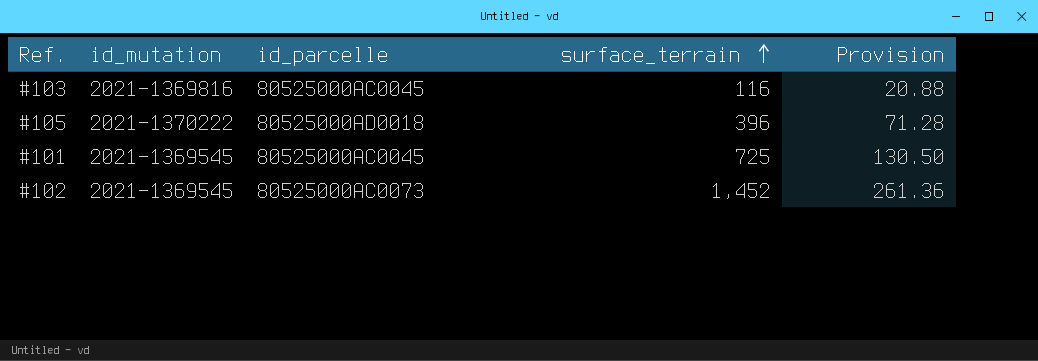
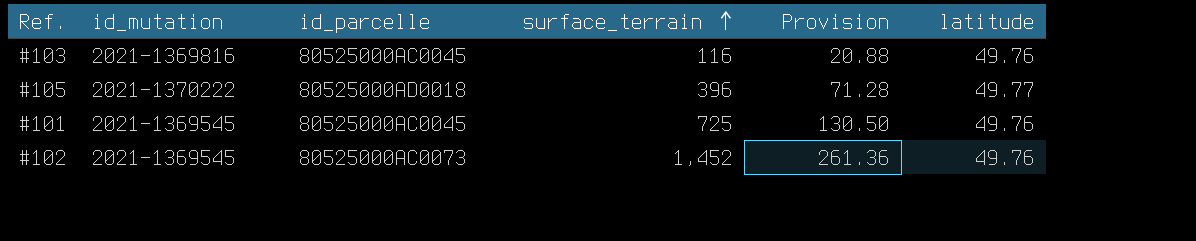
column latitude | position: none -> 6

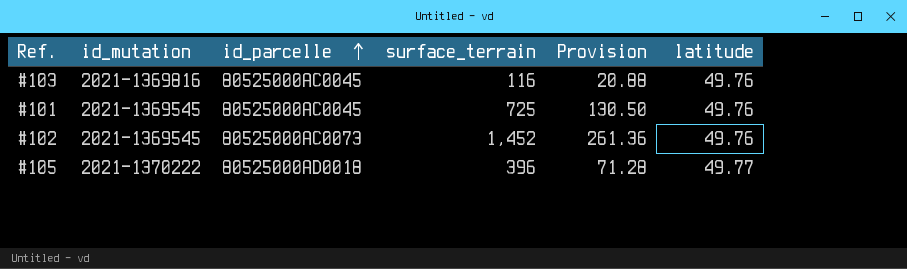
row order: surface_terrain ascending -> id_parcelle ascending

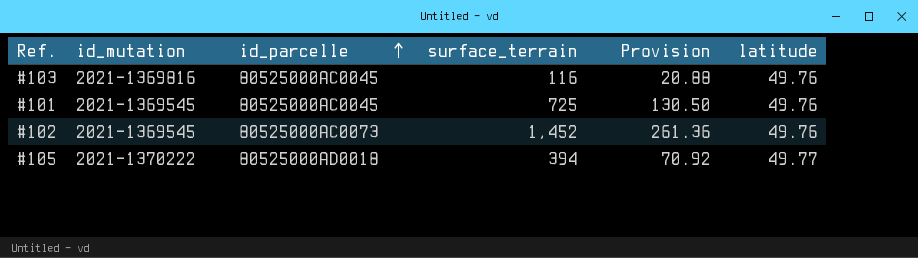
#105 | surface_terrain: 396 -> 394
#105 | Provision: 71.28 -> 70.92

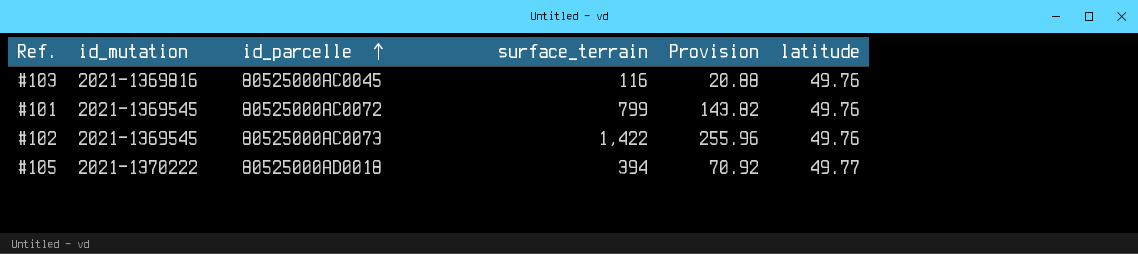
#101 | id_parcelle: 80525000AC0045 -> 80525000AC0072
#101 | surface_terrain: 725 -> 799
#101 | Provision: 130.50 -> 143.82
#102 | surface_terrain: 1,452 -> 1,422
#102 | Provision: 261.36 -> 255.96

